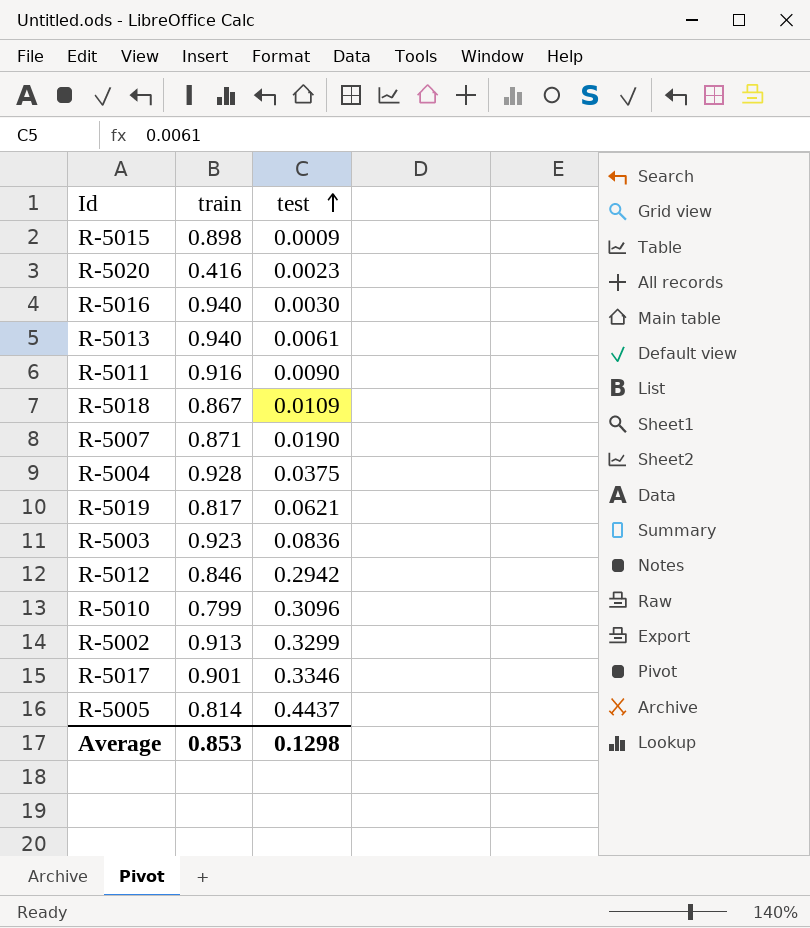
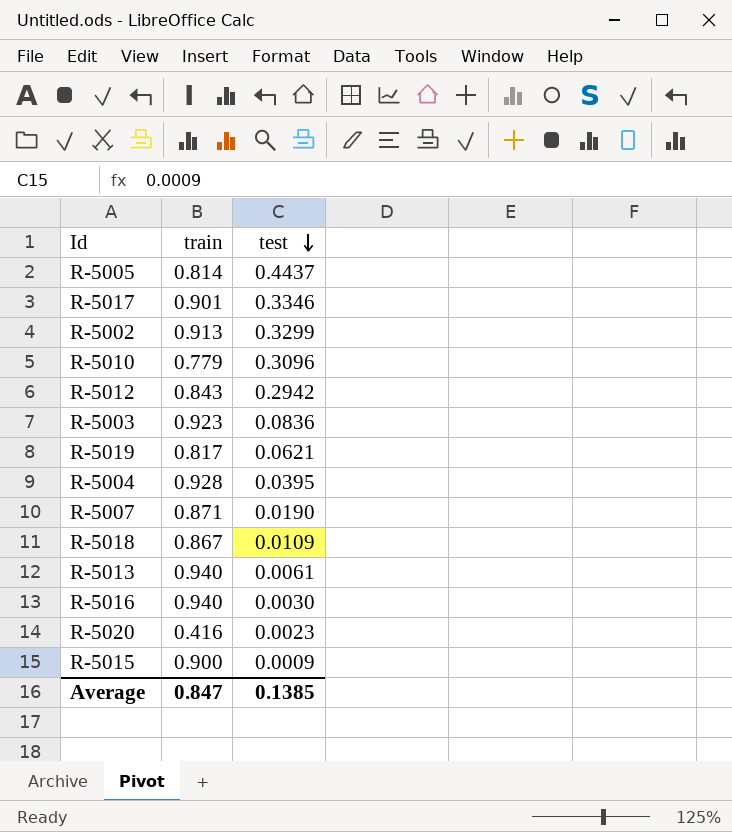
row order: test ascending -> test descending
row R-5011: 0.916 | 0.0090 -> none
R-5010 | train: 0.799 -> 0.779
R-5012 | train: 0.846 -> 0.843
R-5004 | test: 0.0375 -> 0.0395
R-5015 | train: 0.898 -> 0.900
Average | train: 0.853 -> 0.847
Average | test: 0.1298 -> 0.1385

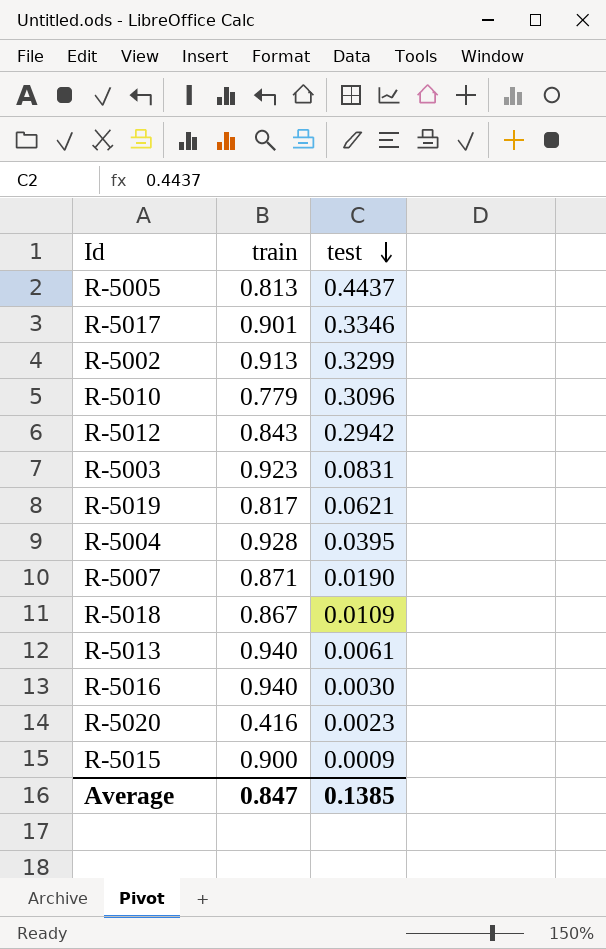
R-5005 | train: 0.814 -> 0.813
R-5003 | test: 0.0836 -> 0.0831

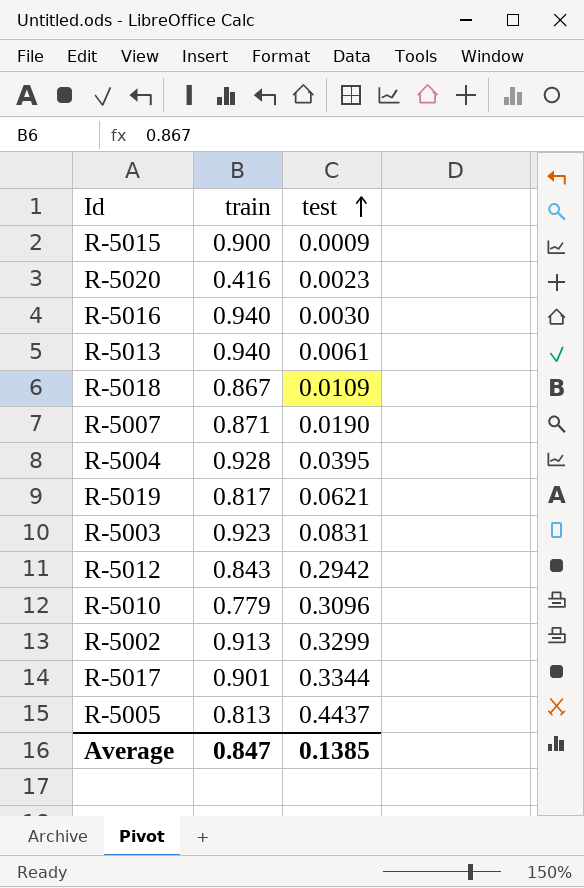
row order: test descending -> test ascending
R-5017 | test: 0.3346 -> 0.3344

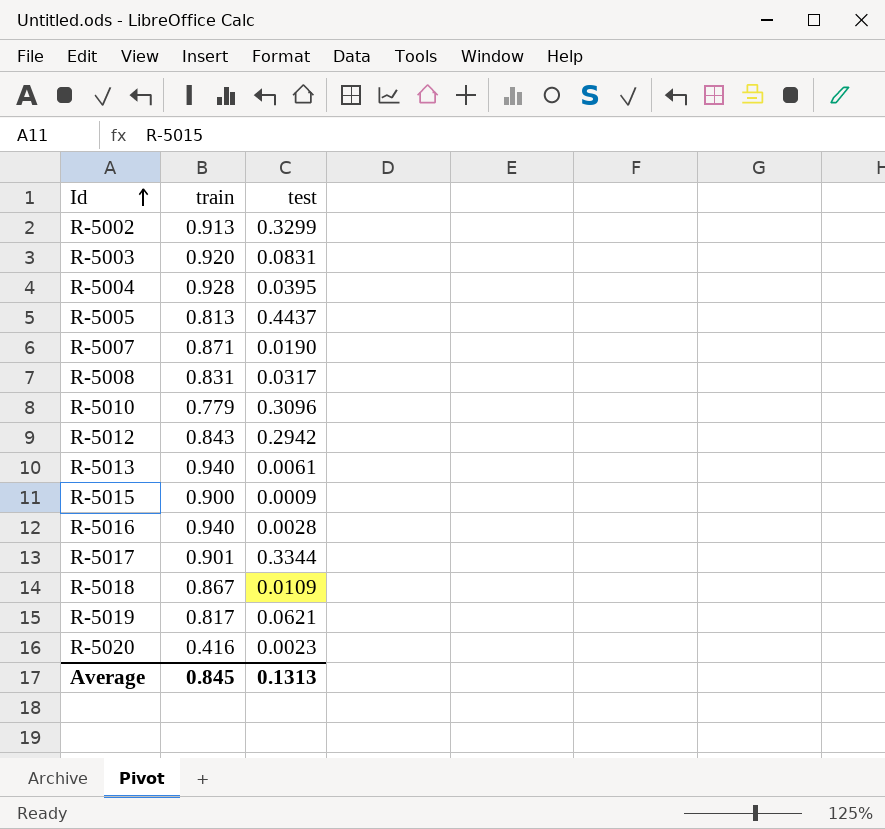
row order: test ascending -> Id ascending
R-5003 | train: 0.923 -> 0.920
row R-5008: none -> 0.831 | 0.0317
R-5016 | test: 0.0030 -> 0.0028
Average | train: 0.847 -> 0.845
Average | test: 0.1385 -> 0.1313

